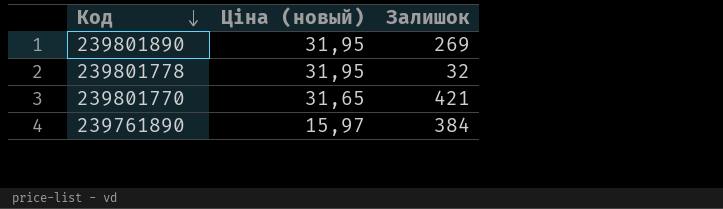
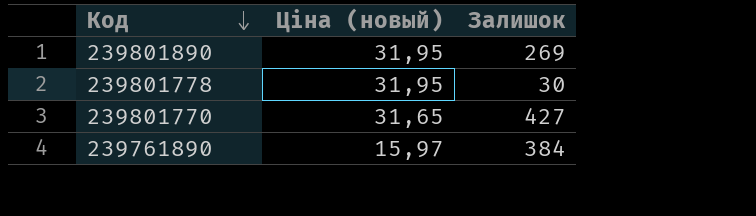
239801778 | Залишок: 32 -> 30
239801770 | Залишок: 421 -> 427

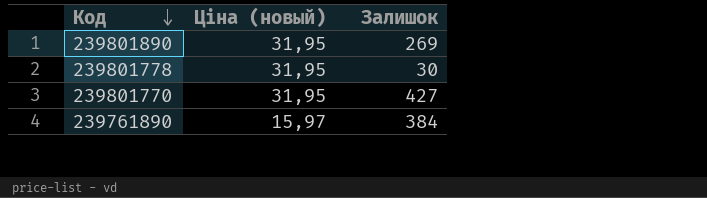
239801770 | Ціна (новый): 31,65 -> 31,95

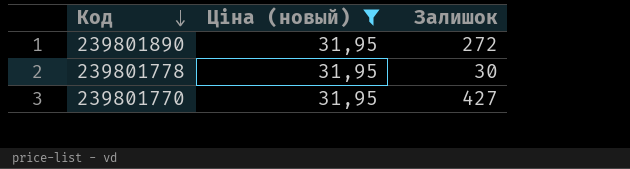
filter: none -> Ціна (новый) = 31,95
239801890 | Залишок: 269 -> 272

